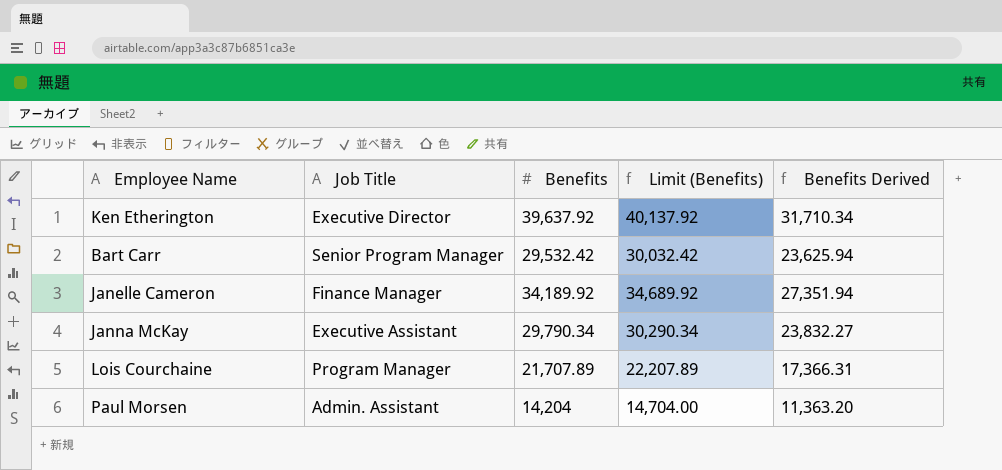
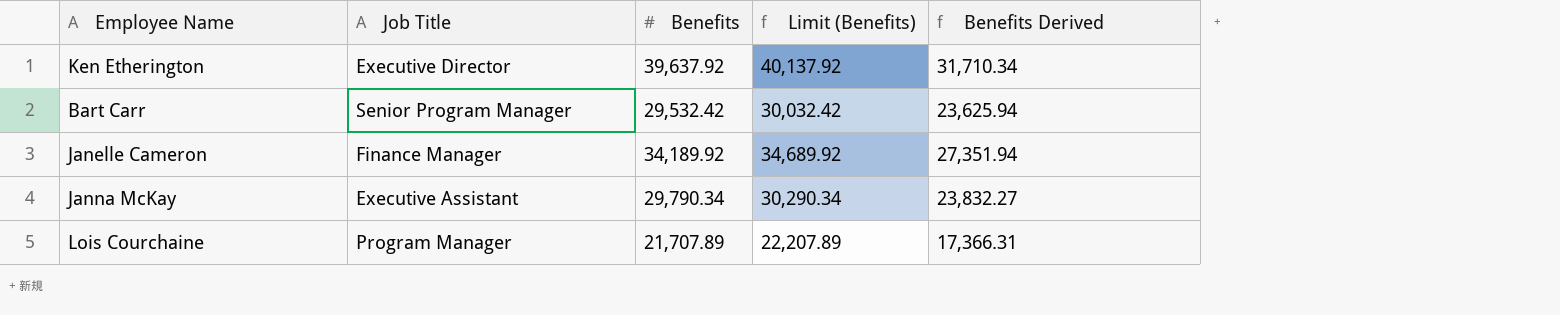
row Paul Morsen: Admin. Assistant | 14,204 | 14,704.00 | 11,363.20 -> none

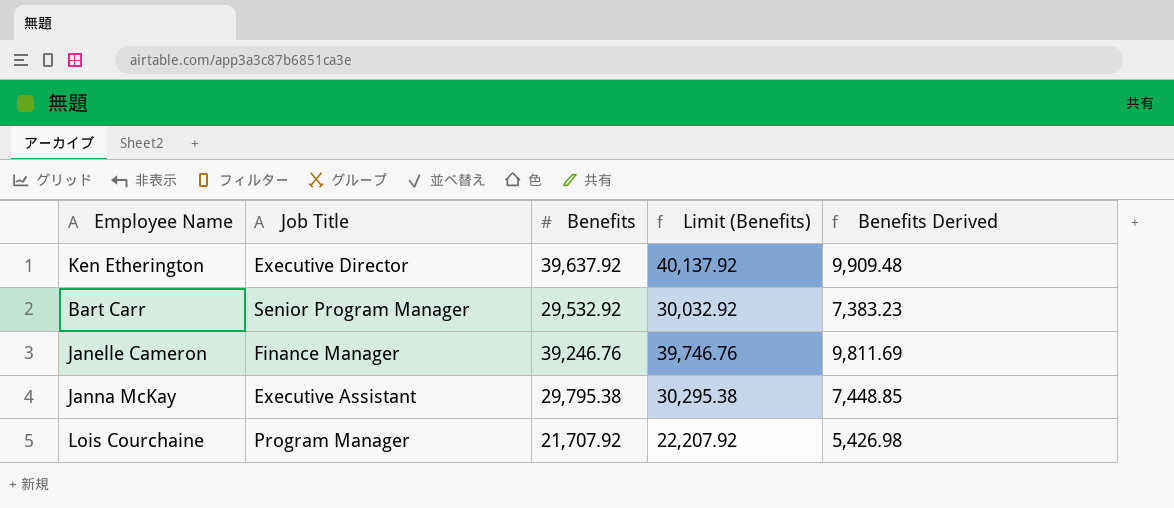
column Benefits Derived | formula: [Benefits] * 0.8 -> [Benefits] * 0.25
Bart Carr | Benefits: 29,532.42 -> 29,532.92
Bart Carr | Limit (Benefits): 30,032.42 -> 30,032.92
Janelle Cameron | Benefits: 34,189.92 -> 39,246.76
Janelle Cameron | Limit (Benefits): 34,689.92 -> 39,746.76
Janna McKay | Benefits: 29,790.34 -> 29,795.38
Janna McKay | Limit (Benefits): 30,290.34 -> 30,295.38
Lois Courchaine | Benefits: 21,707.89 -> 21,707.92
Lois Courchaine | Limit (Benefits): 22,207.89 -> 22,207.92

